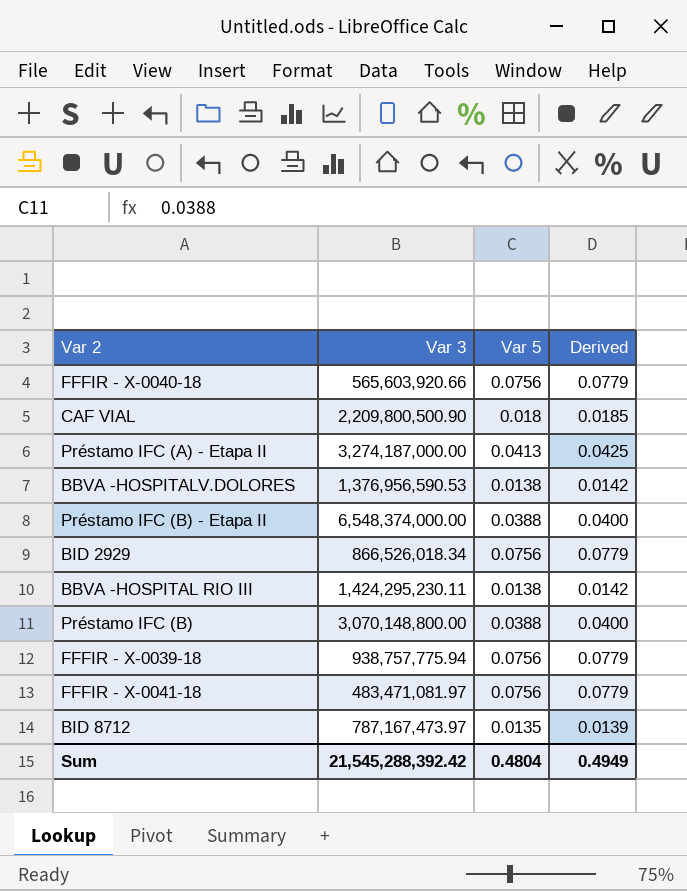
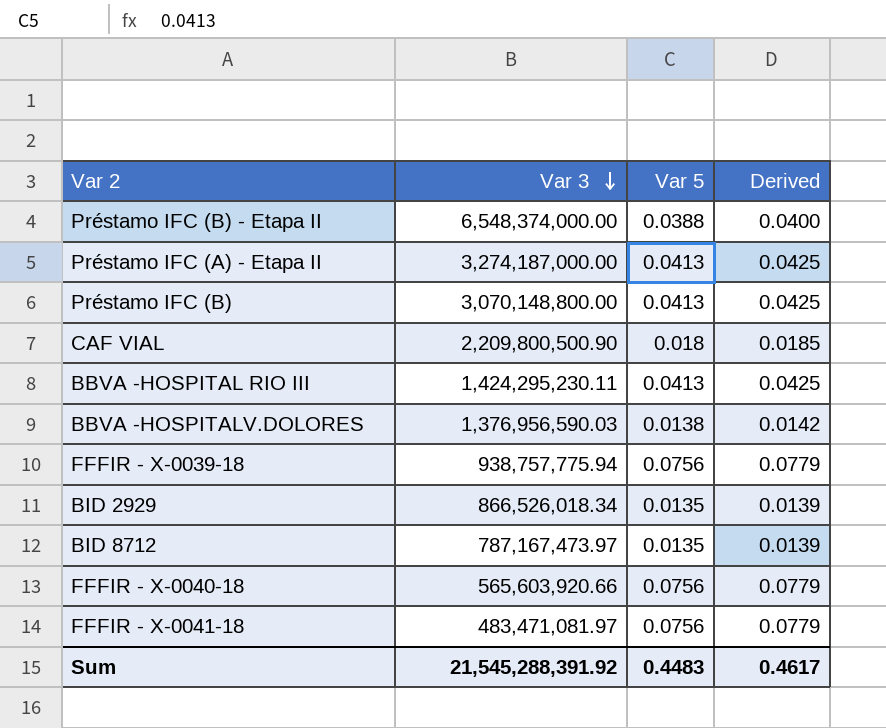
row order: none -> Var 3 descending
Préstamo IFC (B) | Var 5: 0.0388 -> 0.0413
Préstamo IFC (B) | Derived: 0.0400 -> 0.0425
BBVA -HOSPITAL RIO III | Var 5: 0.0138 -> 0.0413
BBVA -HOSPITAL RIO III | Derived: 0.0142 -> 0.0425
BBVA -HOSPITALV.DOLORES | Var 3: 1,376,956,590.53 -> 1,376,956,590.03
BID 2929 | Var 5: 0.0756 -> 0.0135
BID 2929 | Derived: 0.0779 -> 0.0139
Sum | Var 3: 21,545,288,392.42 -> 21,545,288,391.92
Sum | Var 5: 0.4804 -> 0.4483
Sum | Derived: 0.4949 -> 0.4617

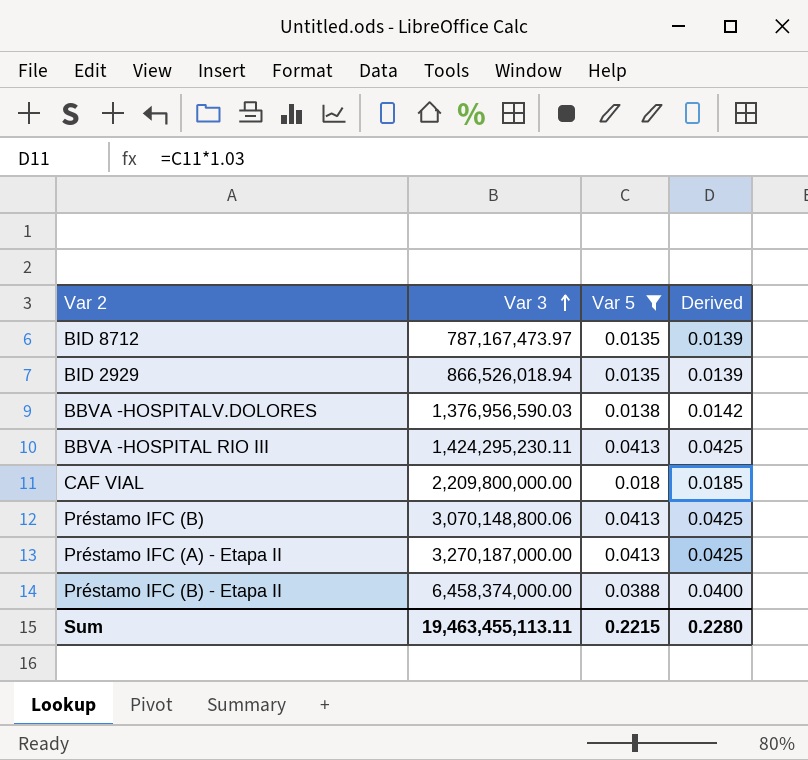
filter: none -> Var 5 != 0.0756
row order: Var 3 descending -> Var 3 ascending
BID 2929 | Var 3: 866,526,018.34 -> 866,526,018.94
CAF VIAL | Var 3: 2,209,800,500.90 -> 2,209,800,000.00
Préstamo IFC (B) | Var 3: 3,070,148,800.00 -> 3,070,148,800.06
Préstamo IFC (A) - Etapa II | Var 3: 3,274,187,000.00 -> 3,270,187,000.00
Préstamo IFC (B) - Etapa II | Var 3: 6,548,374,000.00 -> 6,458,374,000.00
Sum | Var 3: 21,545,288,391.92 -> 19,463,455,113.11
Sum | Var 5: 0.4483 -> 0.2215
Sum | Derived: 0.4617 -> 0.2280

